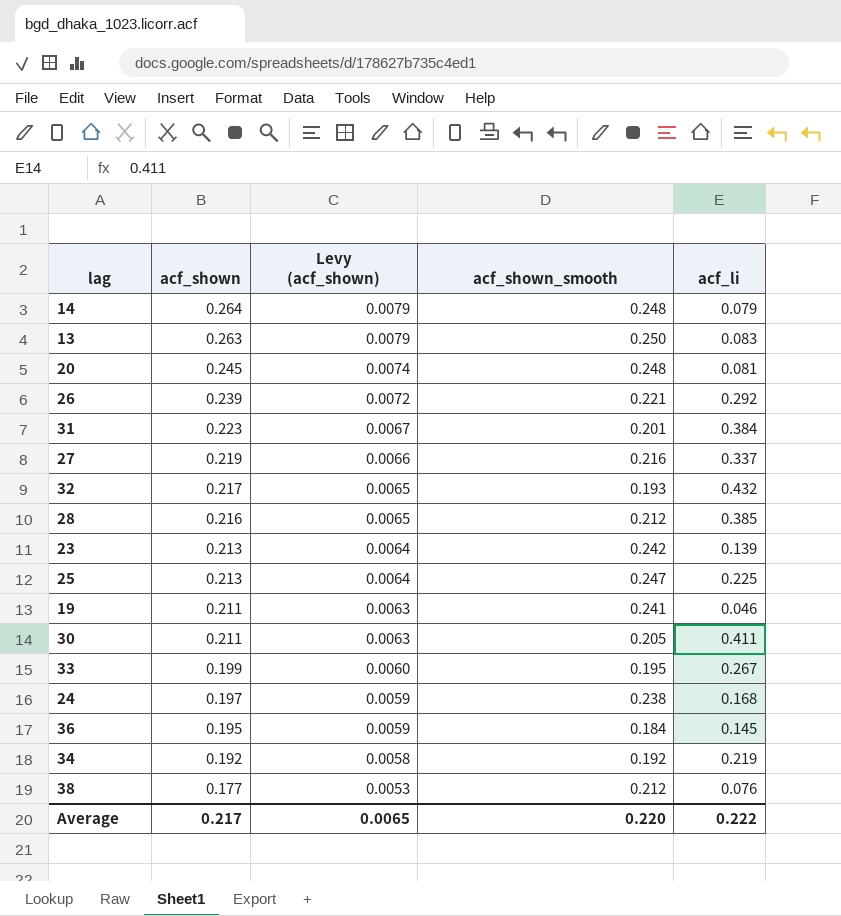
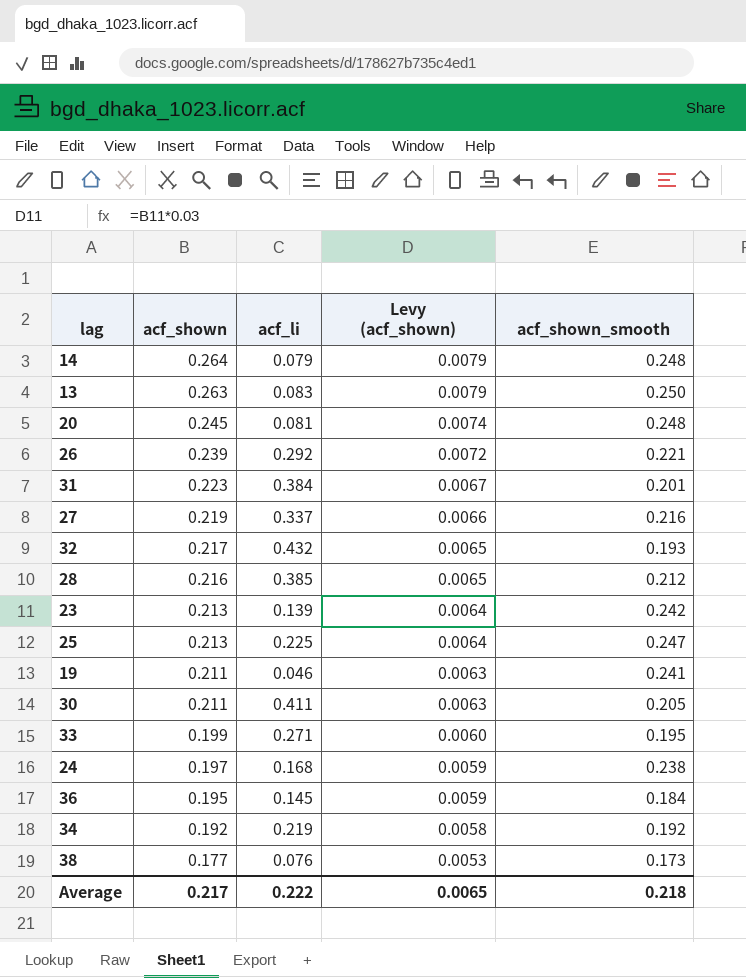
column acf_li | position: 5 -> 3
33 | acf_li: 0.267 -> 0.271
38 | acf_shown_smooth: 0.212 -> 0.173
Average | acf_shown_smooth: 0.220 -> 0.218

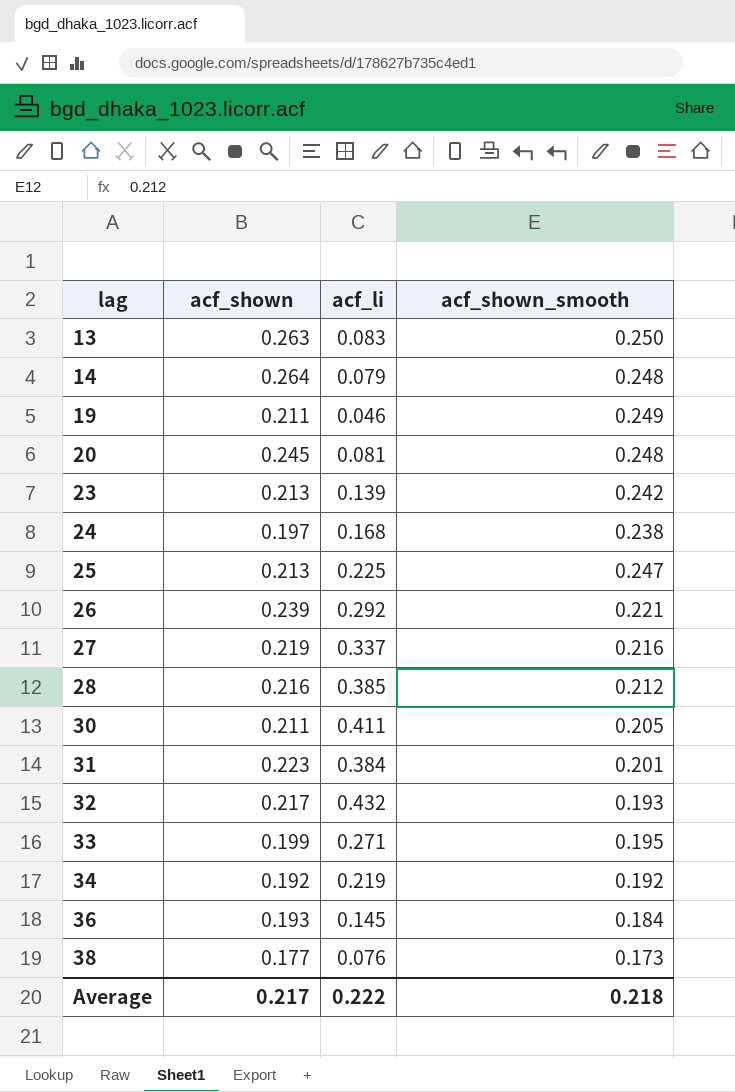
row order: acf_shown descending -> lag ascending
column Levy (acf_shown) | formula: [acf_shown] * 0.03 -> none
19 | acf_shown_smooth: 0.241 -> 0.249
36 | acf_shown: 0.195 -> 0.193

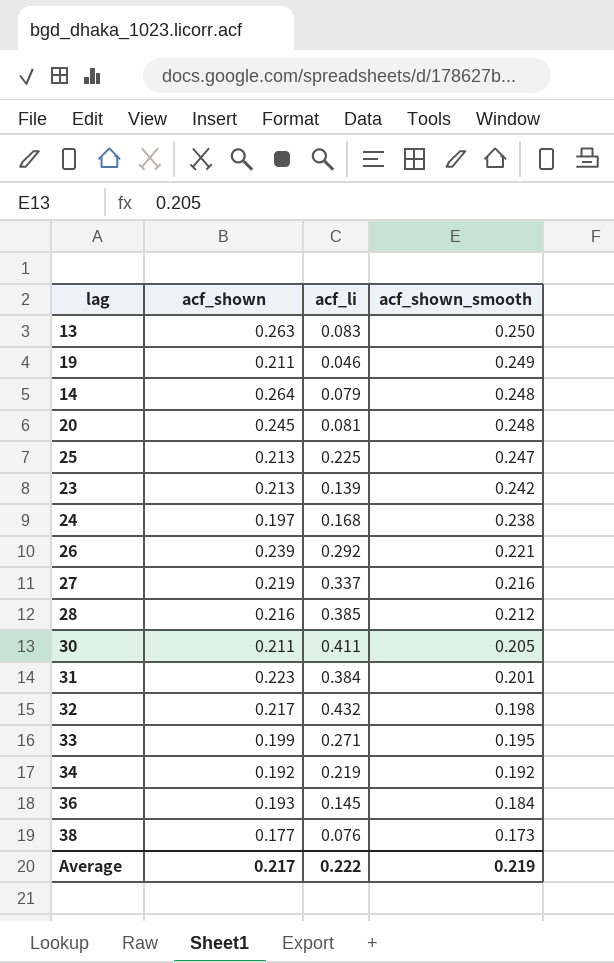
row order: lag ascending -> acf_shown_smooth descending
32 | acf_shown_smooth: 0.193 -> 0.198
Average | acf_shown_smooth: 0.218 -> 0.219

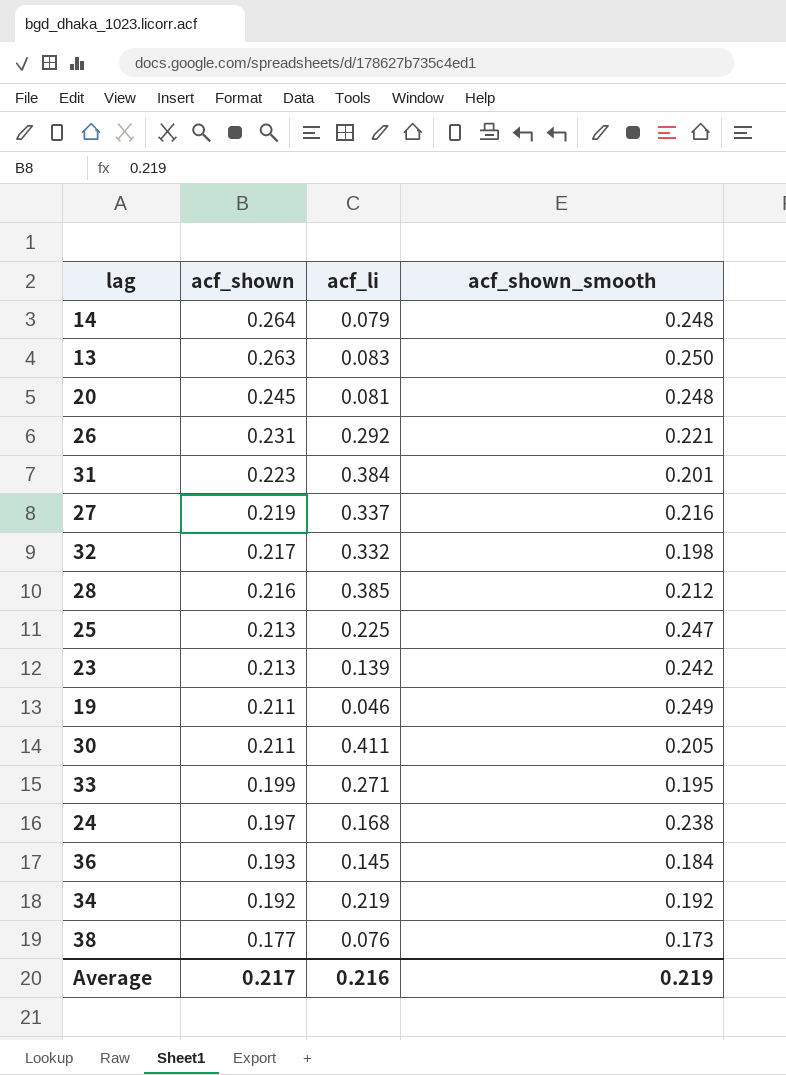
row order: acf_shown_smooth descending -> acf_shown descending
26 | acf_shown: 0.239 -> 0.231
32 | acf_li: 0.432 -> 0.332
Average | acf_li: 0.222 -> 0.216

